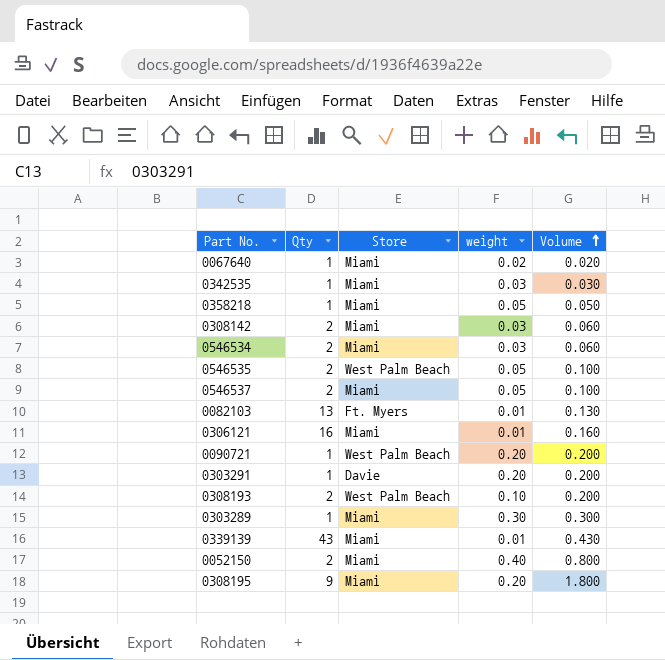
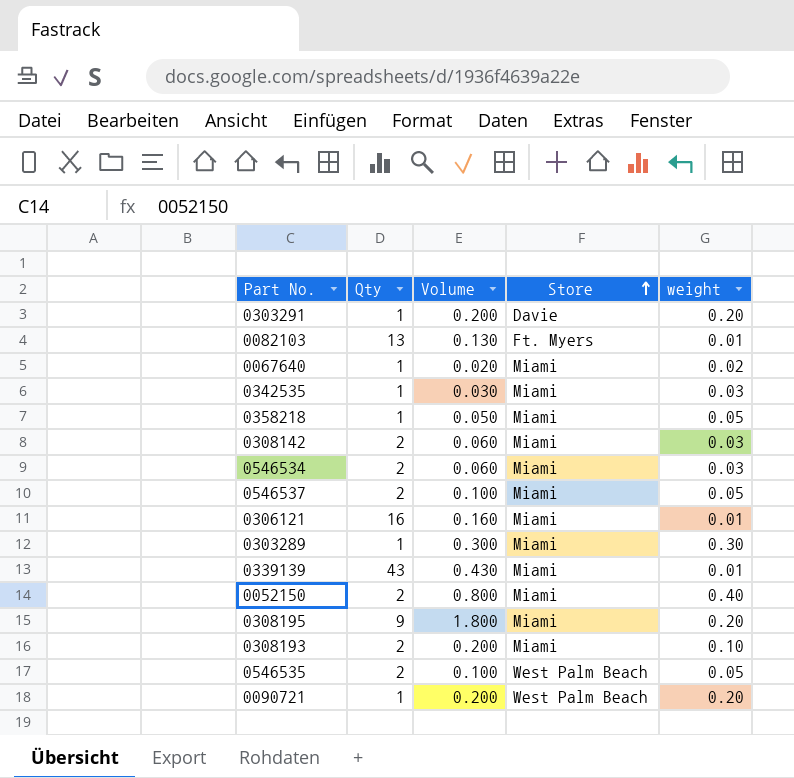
row order: Volume ascending -> Store ascending
column Volume | position: 5 -> 3
0308193 | Store: West Palm Beach -> Miami

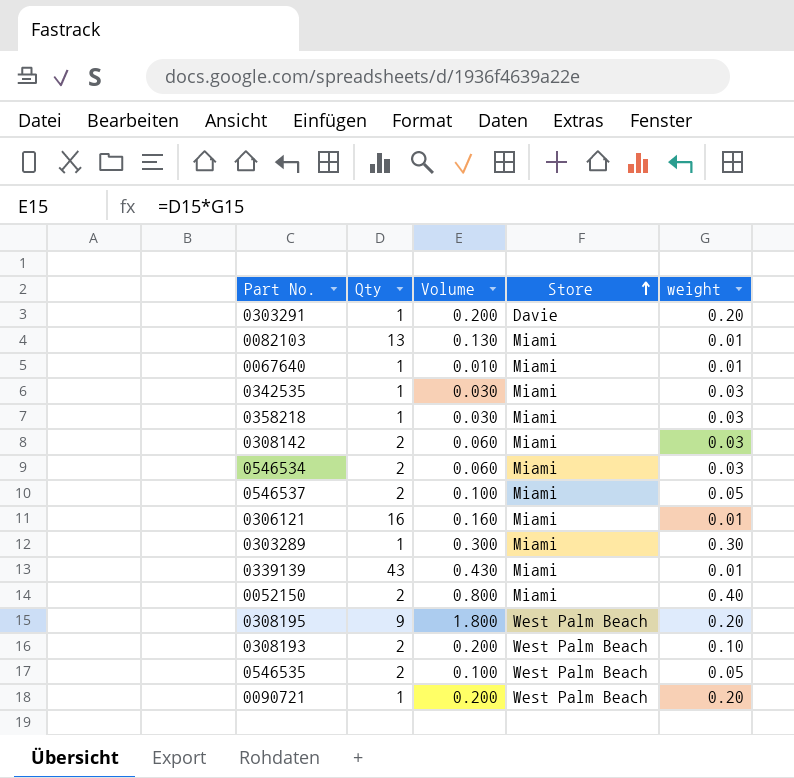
0082103 | Store: Ft. Myers -> Miami
0067640 | Volume: 0.020 -> 0.010
0067640 | weight: 0.02 -> 0.01
0358218 | Volume: 0.050 -> 0.030
0358218 | weight: 0.05 -> 0.03
0308195 | Store: Miami -> West Palm Beach
0308193 | Store: Miami -> West Palm Beach

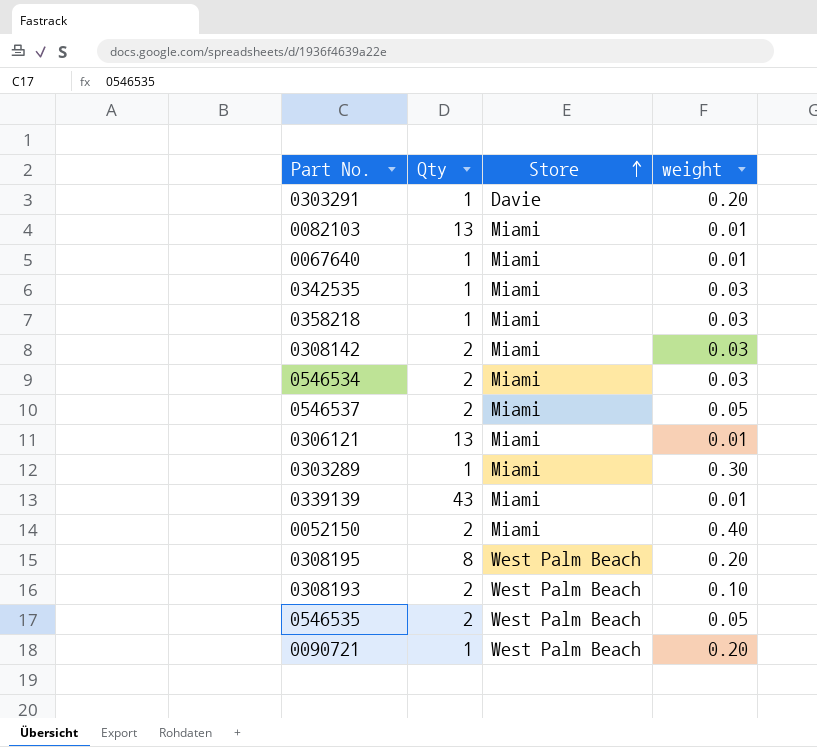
column Volume | formula: [Qty] * [weight] -> none
0306121 | Qty: 16 -> 13
0308195 | Qty: 9 -> 8

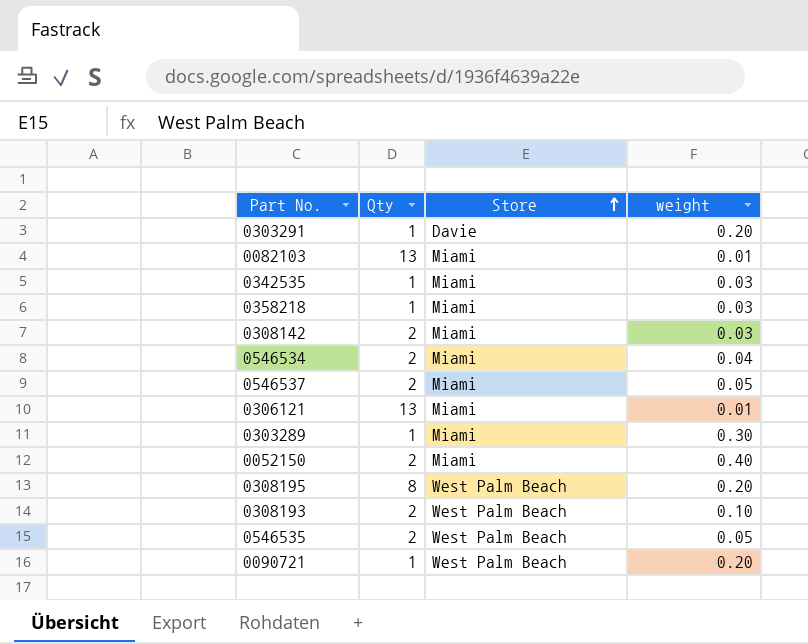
row 0067640: 1 | Miami | 0.01 -> none
row 0339139: 43 | Miami | 0.01 -> none
0546534 | weight: 0.03 -> 0.04

